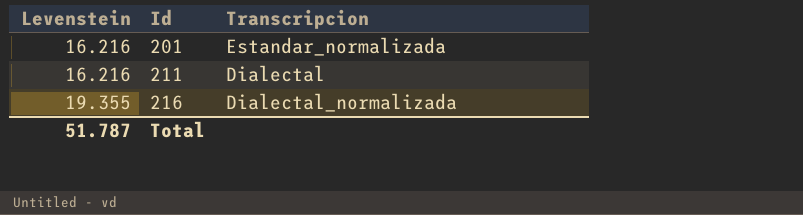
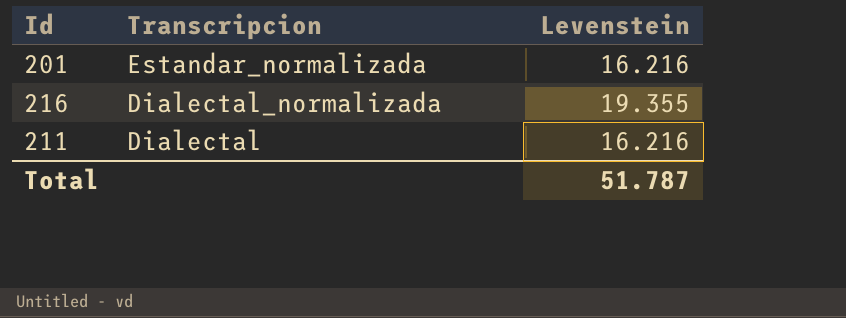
row order: Levenstein ascending -> Transcripcion descending
column Levenstein | position: 1 -> 3

